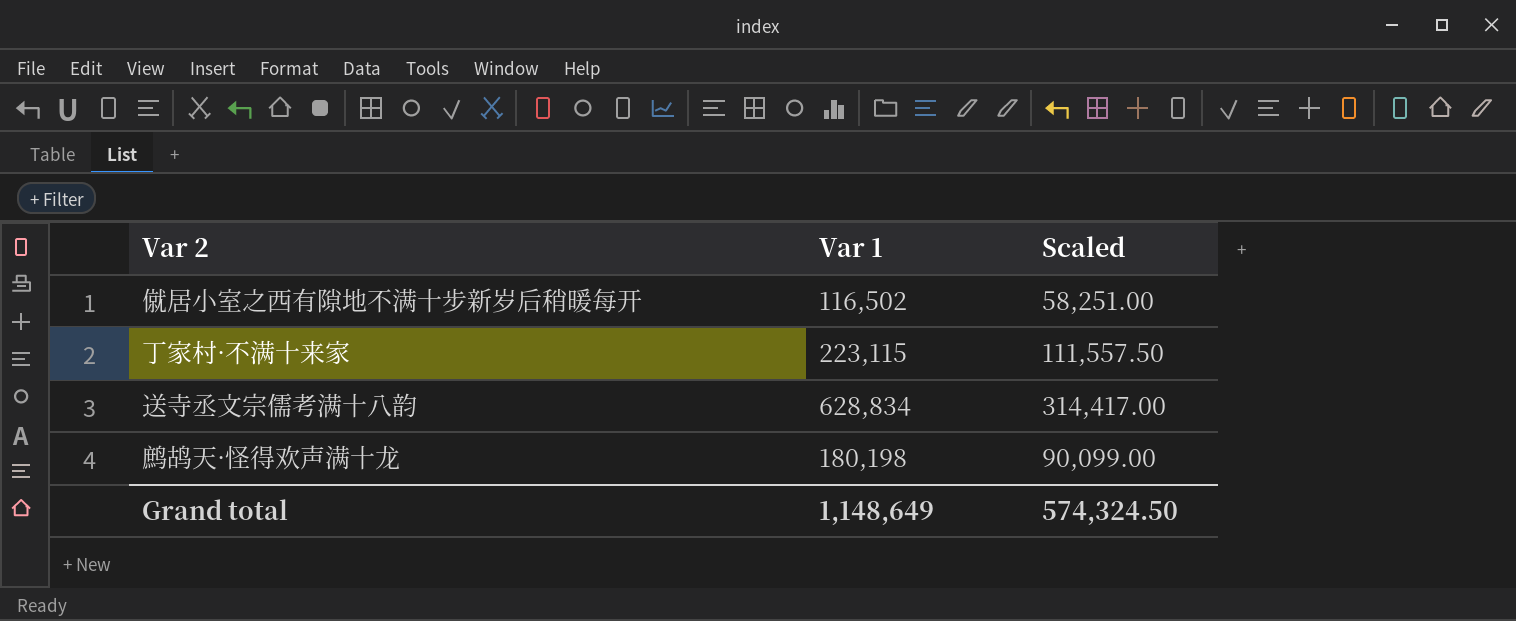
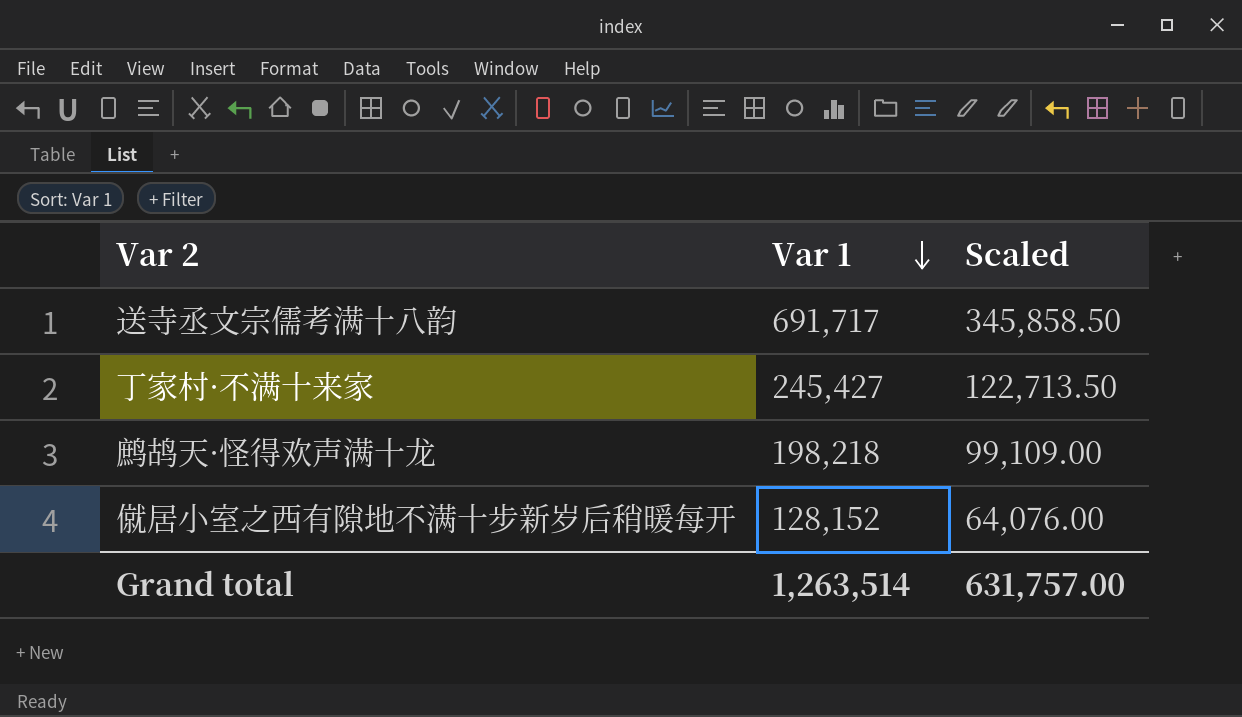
row order: none -> Var 1 descending
送寺丞文宗儒考满十八韵 | Var 1: 628,834 -> 691,717
送寺丞文宗儒考满十八韵 | Scaled: 314,417.00 -> 345,858.50
丁家村·不满十来家 | Var 1: 223,115 -> 245,427
丁家村·不满十来家 | Scaled: 111,557.50 -> 122,713.50
鹧鸪天·怪得欢声满十龙 | Var 1: 180,198 -> 198,218
鹧鸪天·怪得欢声满十龙 | Scaled: 90,099.00 -> 99,109.00
僦居小室之西有隙地不满十步新岁后稍暖每开 | Var 1: 116,502 -> 128,152
僦居小室之西有隙地不满十步新岁后稍暖每开 | Scaled: 58,251.00 -> 64,076.00
Grand total | Var 1: 1,148,649 -> 1,263,514
Grand total | Scaled: 574,324.50 -> 631,757.00

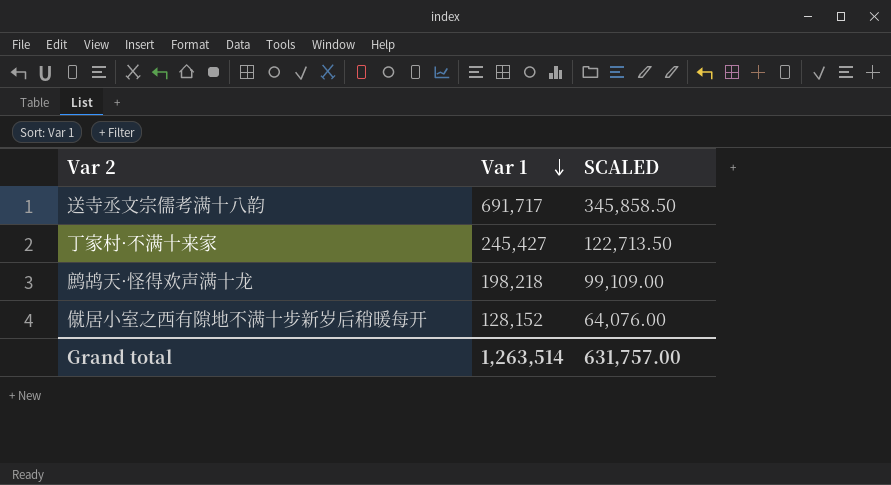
column name: Scaled -> SCALED

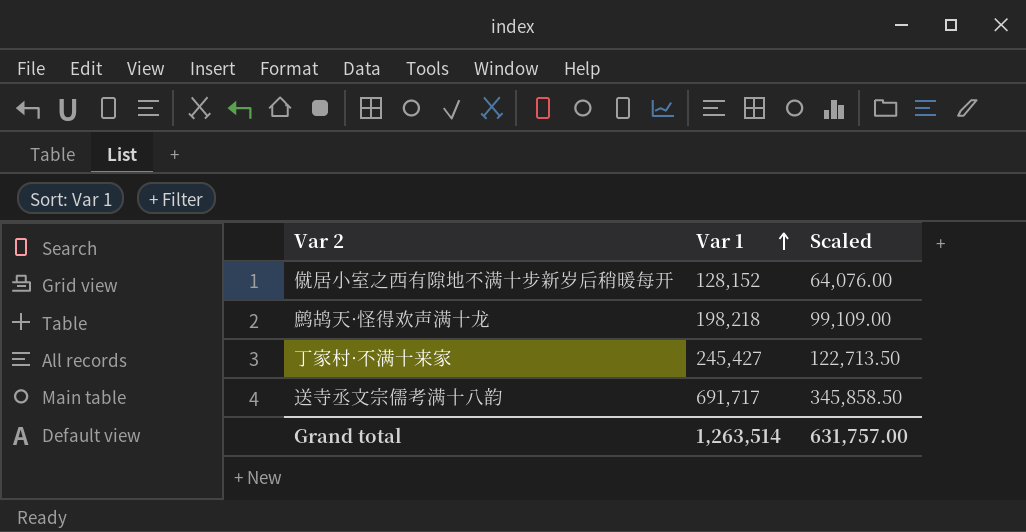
row order: Var 1 descending -> Var 1 ascending
column name: SCALED -> Scaled

